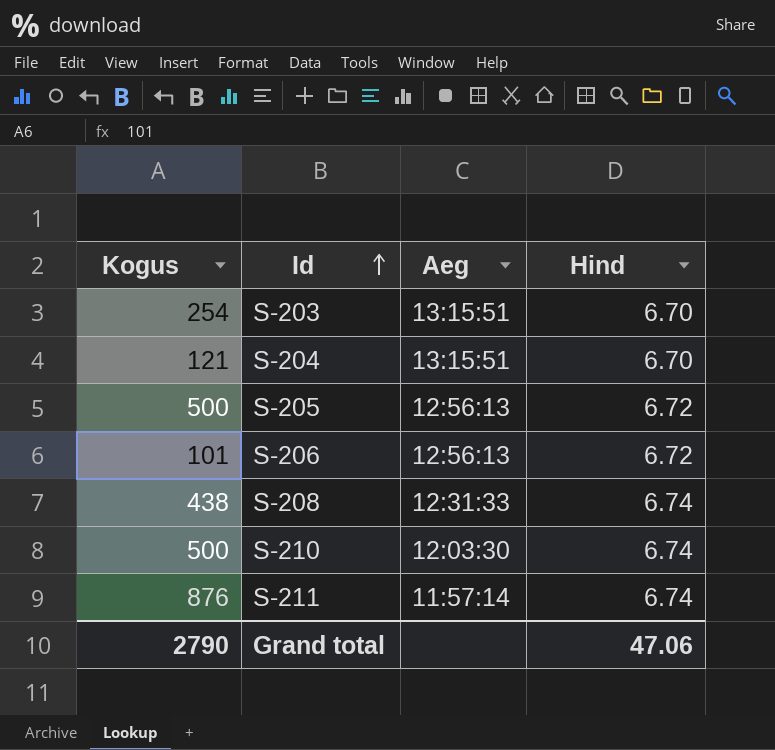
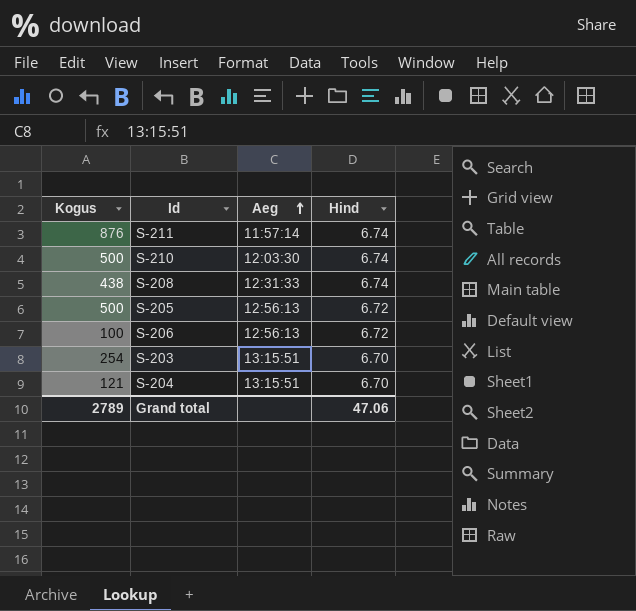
row order: Id ascending -> Aeg ascending
S-206 | Kogus: 101 -> 100
Grand total | Kogus: 2790 -> 2789

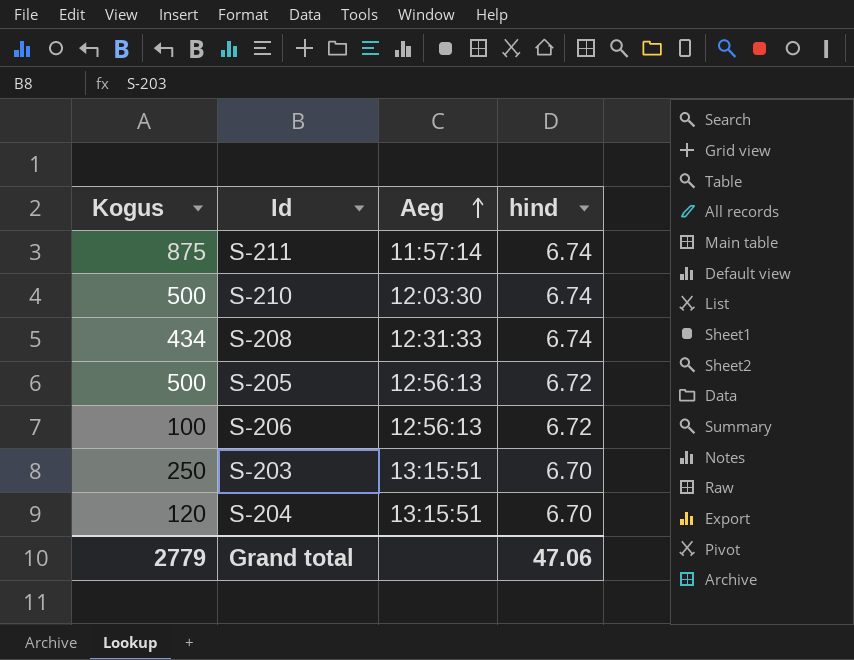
column name: Hind -> hind
S-211 | Kogus: 876 -> 875
S-208 | Kogus: 438 -> 434
S-203 | Kogus: 254 -> 250
S-204 | Kogus: 121 -> 120
Grand total | Kogus: 2789 -> 2779

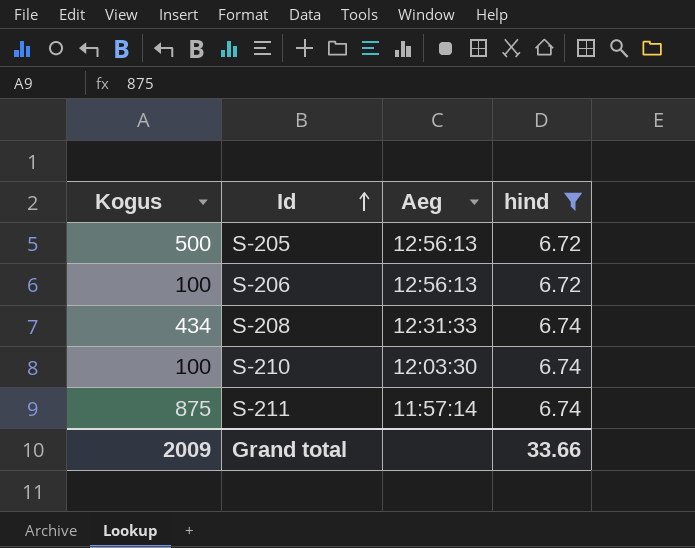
filter: none -> hind != 6.70
row order: Aeg ascending -> Id ascending
S-210 | Kogus: 500 -> 100
Grand total | Kogus: 2779 -> 2009
Grand total | hind: 47.06 -> 33.66

